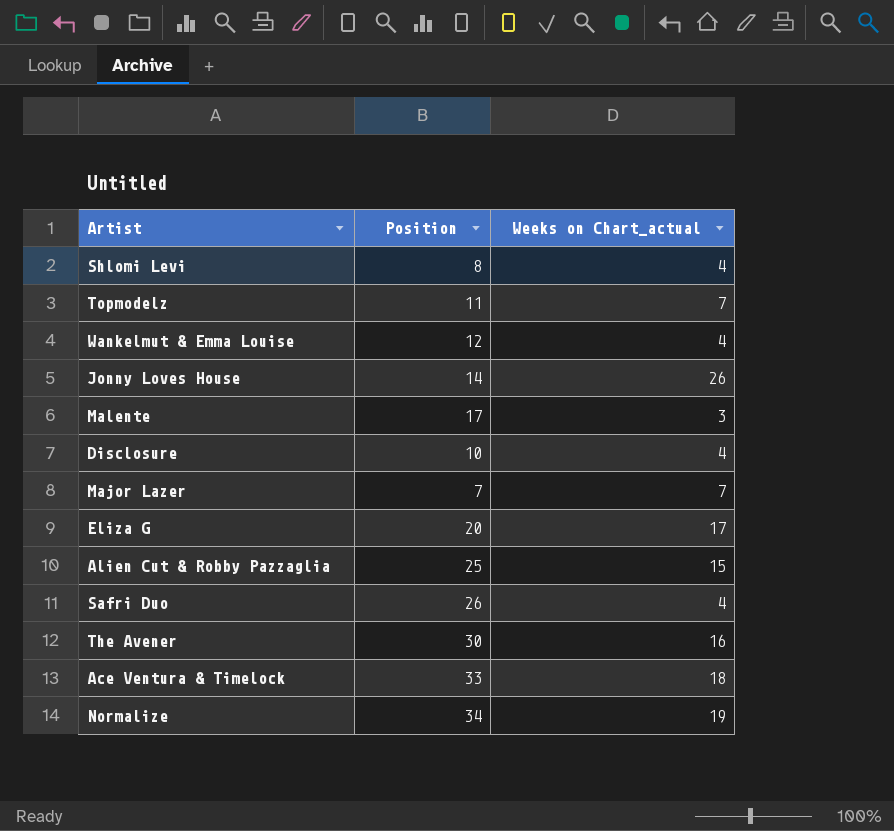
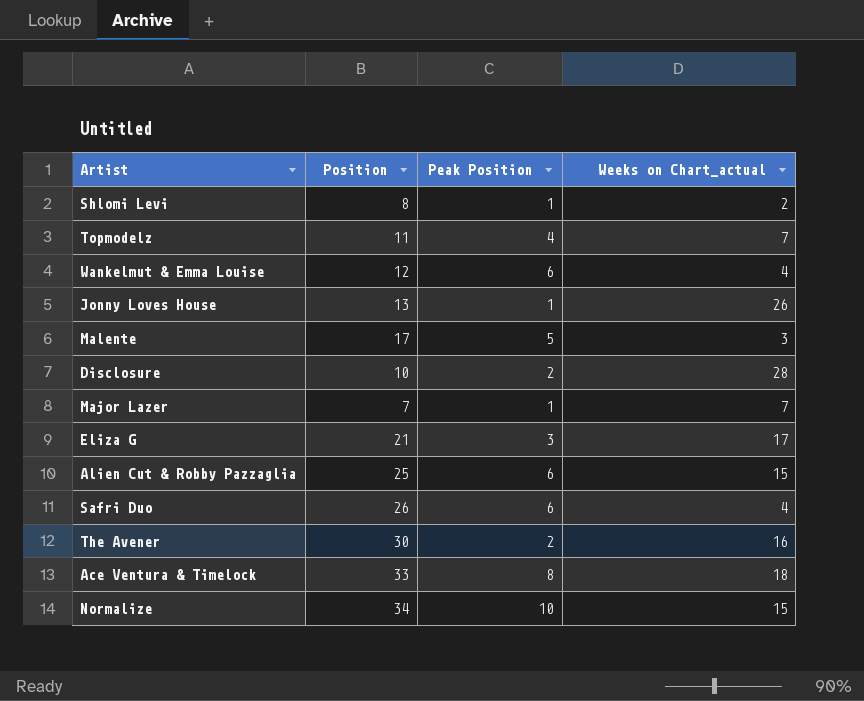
column Peak Position | position: none -> 3
Shlomi Levi | Weeks on Chart_actual: 4 -> 2
Jonny Loves House | Position: 14 -> 13
Disclosure | Weeks on Chart_actual: 4 -> 28
Eliza G | Position: 20 -> 21
Normalize | Weeks on Chart_actual: 19 -> 15

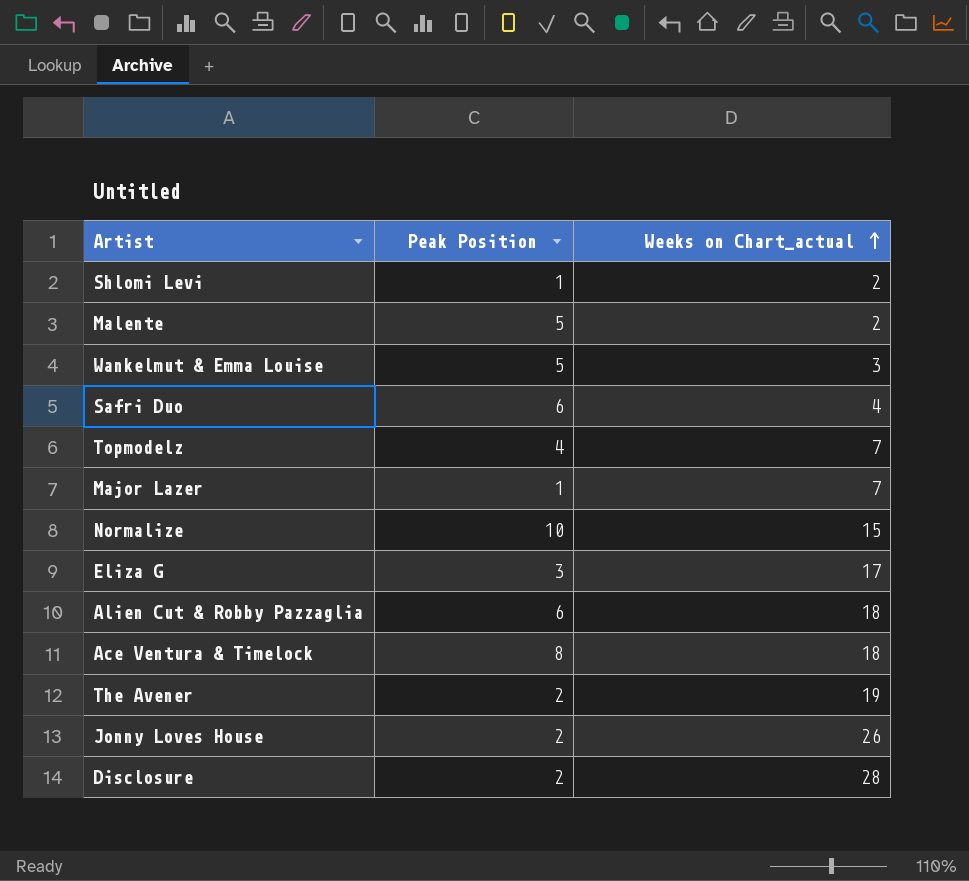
row order: none -> Weeks on Chart_actual ascending
column Position | position: 2 -> none
Malente | Weeks on Chart_actual: 3 -> 2
Wankelmut & Emma Louise | Peak Position: 6 -> 5
Wankelmut & Emma Louise | Weeks on Chart_actual: 4 -> 3
Alien Cut & Robby Pazzaglia | Weeks on Chart_actual: 15 -> 18
The Avener | Weeks on Chart_actual: 16 -> 19
Jonny Loves House | Peak Position: 1 -> 2

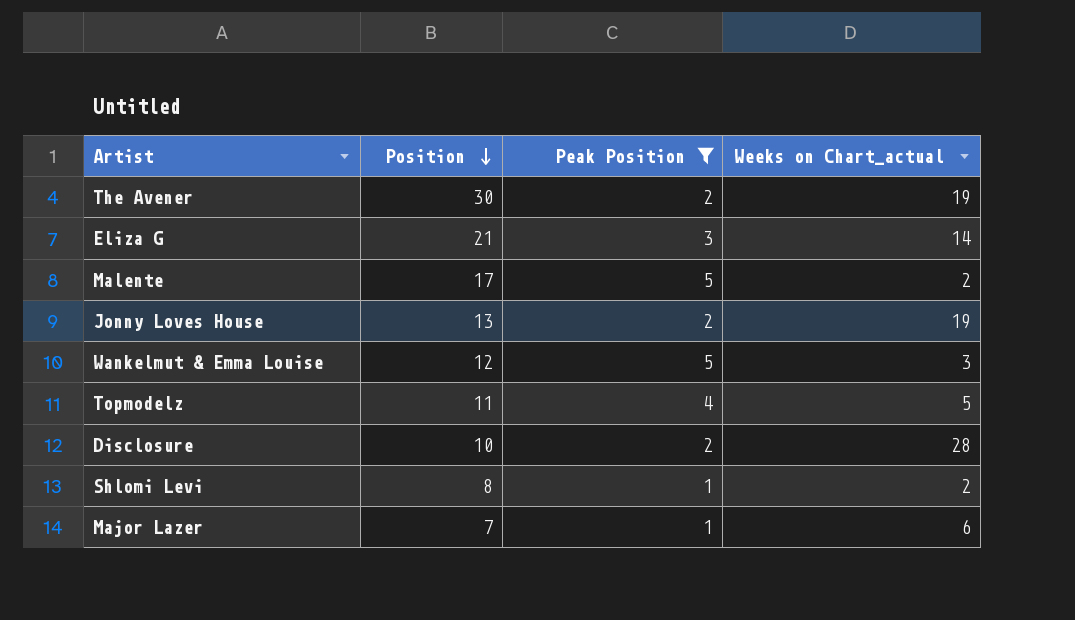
filter: none -> Peak Position <= 5
row order: Weeks on Chart_actual ascending -> Position descending
column Position | position: none -> 2
Eliza G | Weeks on Chart_actual: 17 -> 14
Jonny Loves House | Weeks on Chart_actual: 26 -> 19
Topmodelz | Weeks on Chart_actual: 7 -> 5
Major Lazer | Weeks on Chart_actual: 7 -> 6

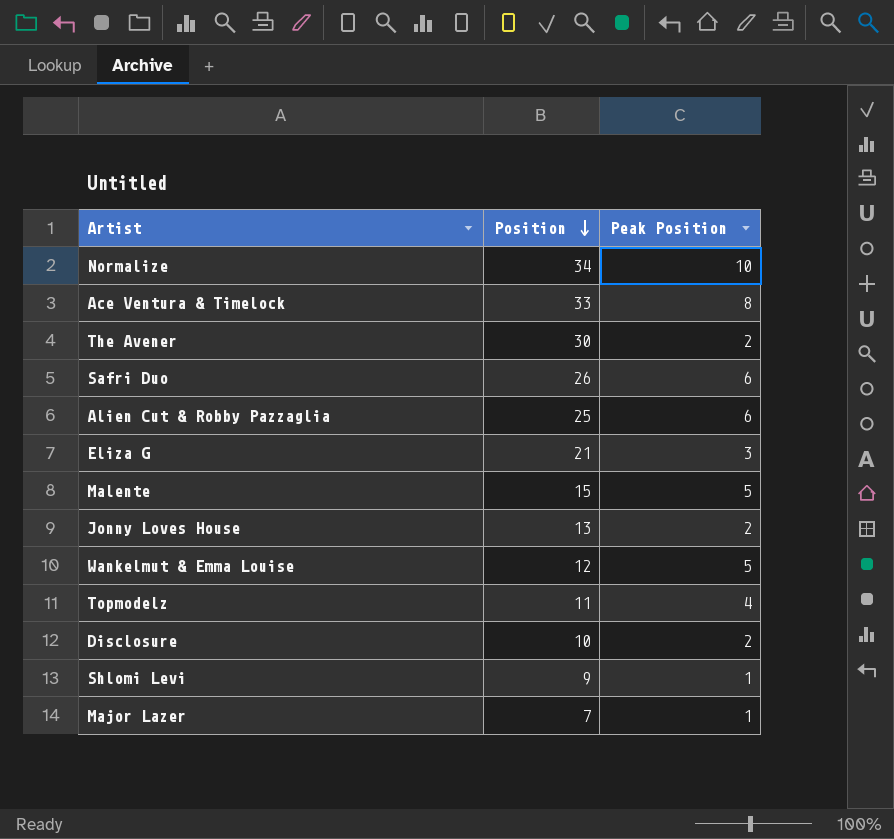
filter: Peak Position <= 5 -> none
column Weeks on Chart_actual | position: 4 -> none
Malente | Position: 17 -> 15
Shlomi Levi | Position: 8 -> 9

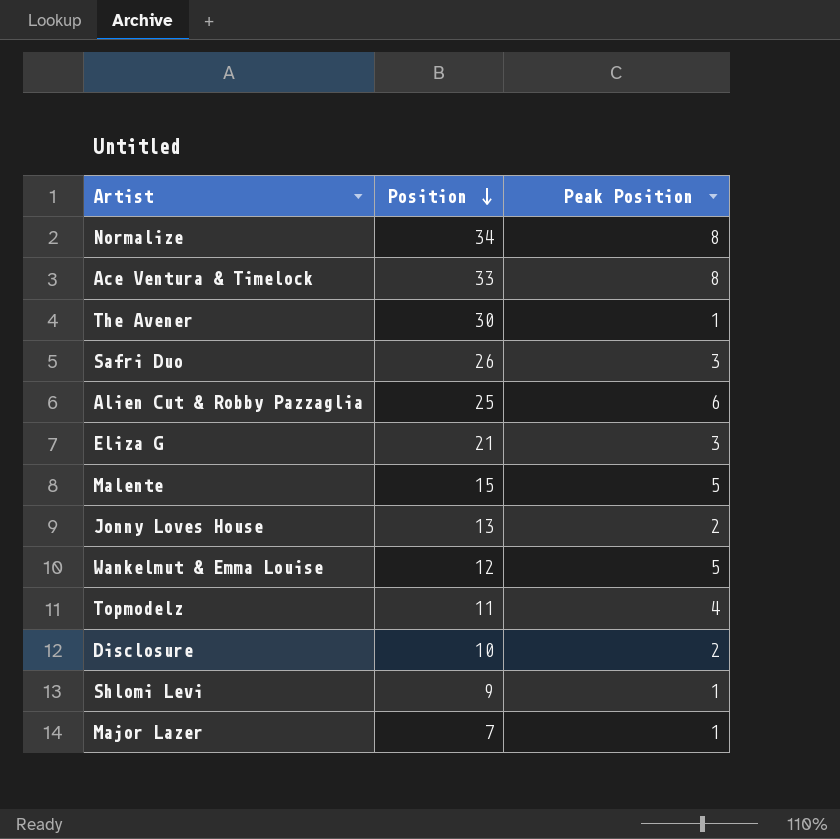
Normalize | Peak Position: 10 -> 8
The Avener | Peak Position: 2 -> 1
Safri Duo | Peak Position: 6 -> 3

